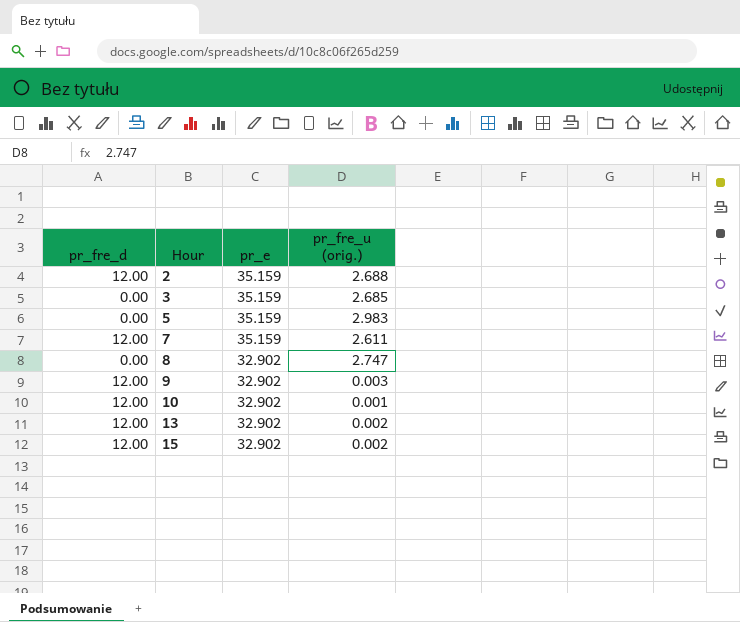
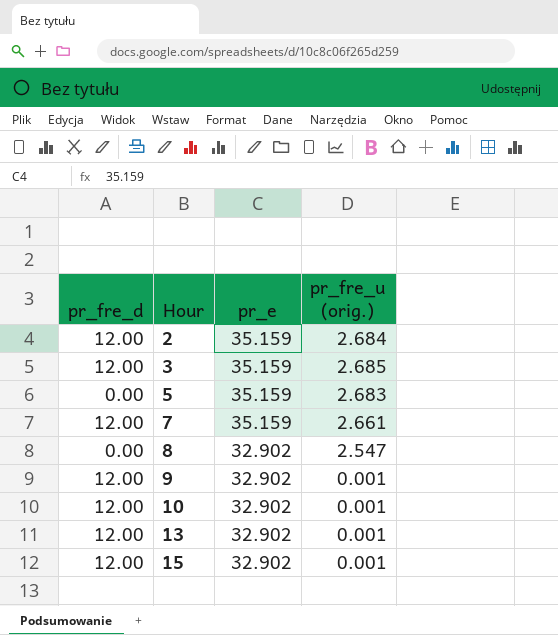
2 | pr_fre_u (orig.): 2.688 -> 2.684
3 | pr_fre_d: 0.00 -> 12.00
5 | pr_fre_u (orig.): 2.983 -> 2.683
7 | pr_fre_u (orig.): 2.611 -> 2.661
8 | pr_fre_u (orig.): 2.747 -> 2.547
9 | pr_fre_u (orig.): 0.003 -> 0.001
13 | pr_fre_u (orig.): 0.002 -> 0.001
15 | pr_fre_u (orig.): 0.002 -> 0.001

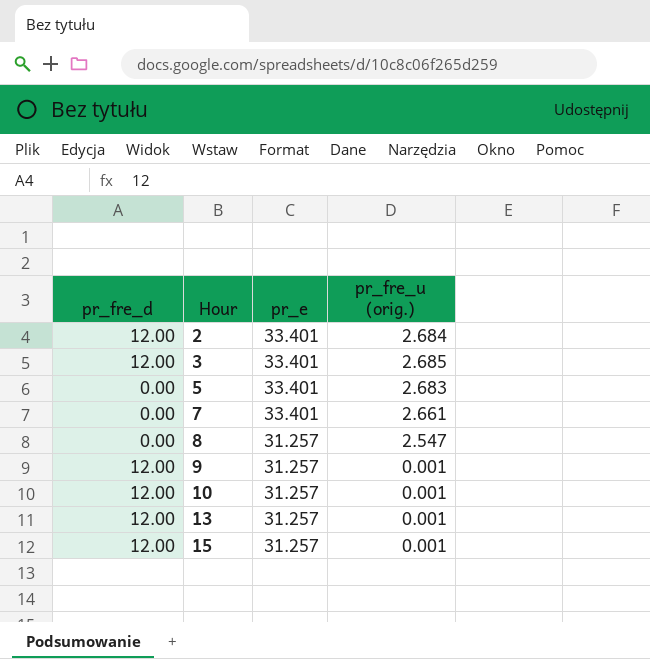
2 | pr_e: 35.159 -> 33.401
3 | pr_e: 35.159 -> 33.401
5 | pr_e: 35.159 -> 33.401
7 | pr_fre_d: 12.00 -> 0.00
7 | pr_e: 35.159 -> 33.401
8 | pr_e: 32.902 -> 31.257
9 | pr_e: 32.902 -> 31.257
10 | pr_e: 32.902 -> 31.257
13 | pr_e: 32.902 -> 31.257
15 | pr_e: 32.902 -> 31.257

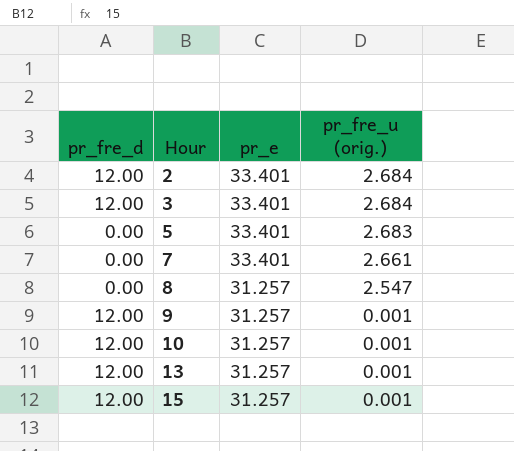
3 | pr_fre_u (orig.): 2.685 -> 2.684

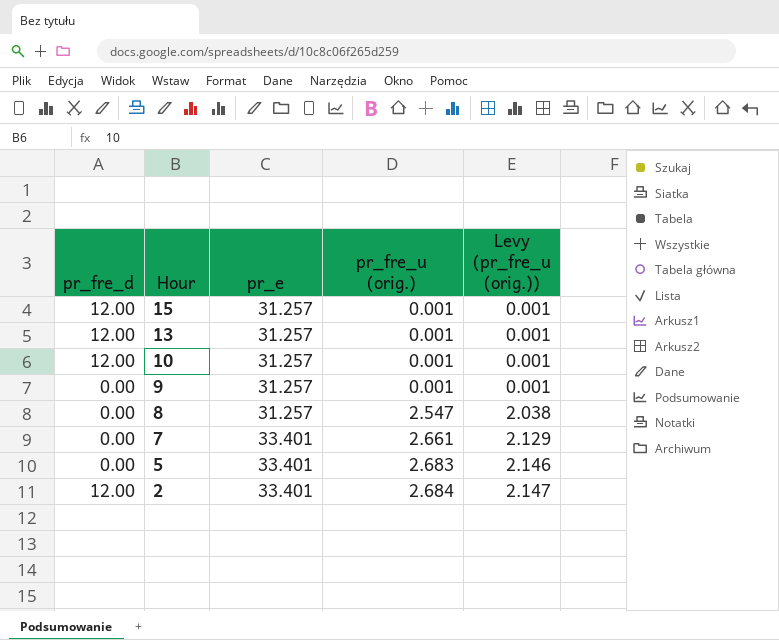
row order: Hour ascending -> Hour descending
column Levy (pr_fre_u (orig.)) | formula: none -> [pr_fre_u (orig.)] * 0.8
row 3: 12.00 | 33.401 | 2.684 -> none
9 | pr_fre_d: 12.00 -> 0.00

